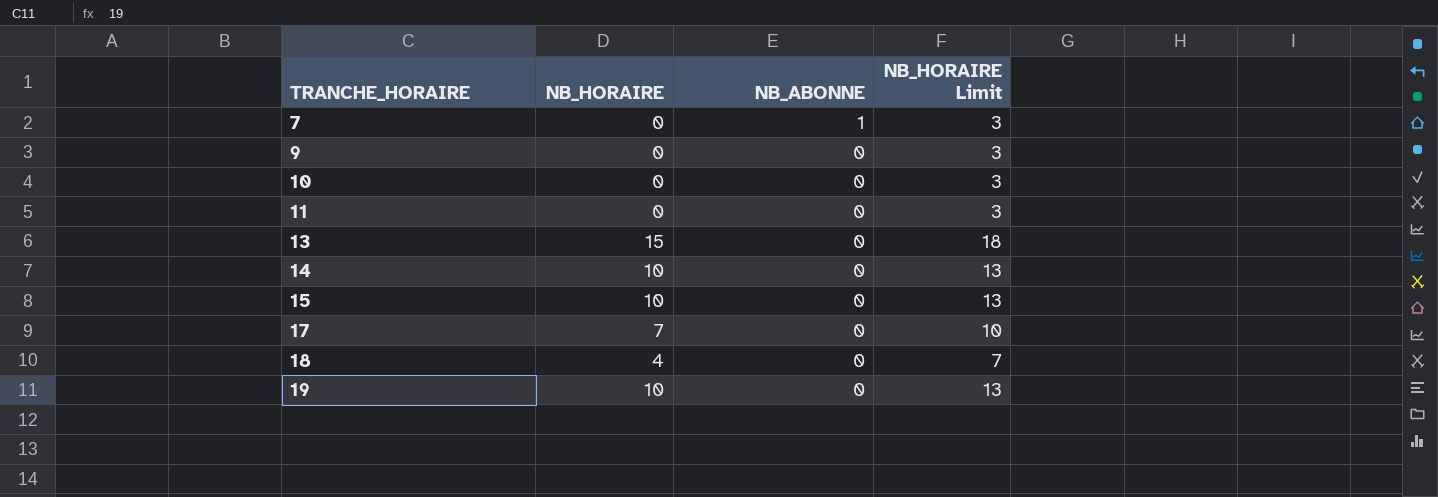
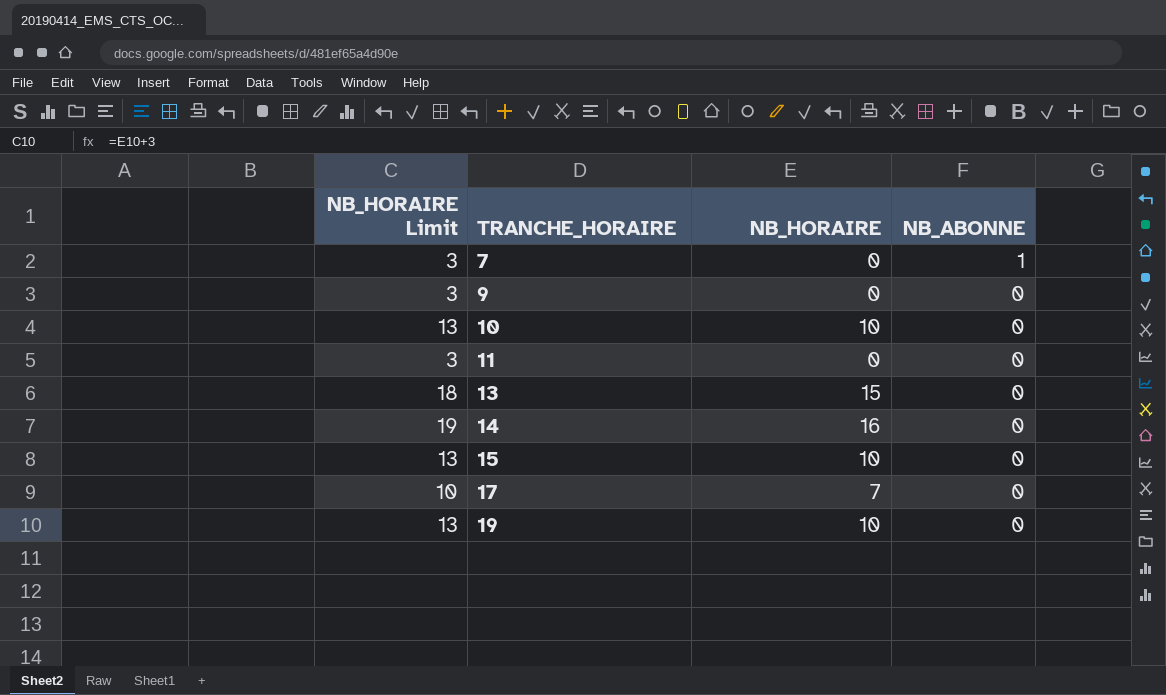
column NB_HORAIRE Limit | position: 4 -> 1
row 18: 4 | 0 | 7 -> none
10 | NB_HORAIRE Limit: 3 -> 13
10 | NB_HORAIRE: 0 -> 10
14 | NB_HORAIRE Limit: 13 -> 19
14 | NB_HORAIRE: 10 -> 16

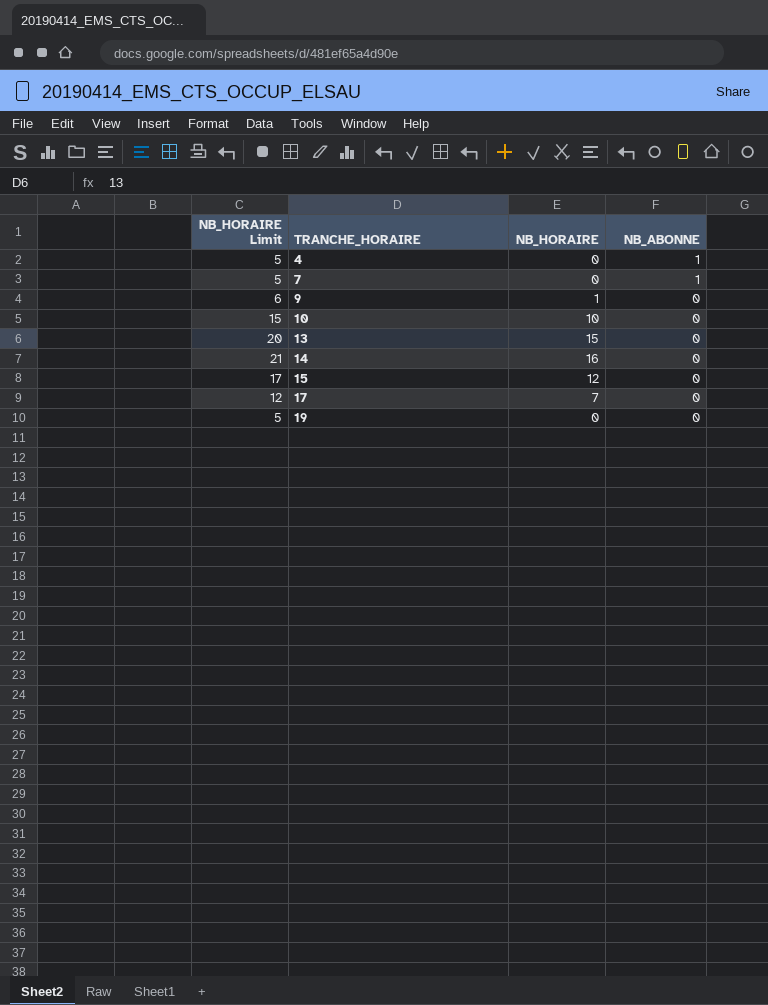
column NB_HORAIRE Limit | formula: [NB_HORAIRE] + 3 -> [NB_HORAIRE] + 5
row 11: 3 | 0 | 0 -> none
row 4: none -> 5 | 0 | 1
9 | NB_HORAIRE: 0 -> 1
15 | NB_HORAIRE: 10 -> 12
19 | NB_HORAIRE: 10 -> 0

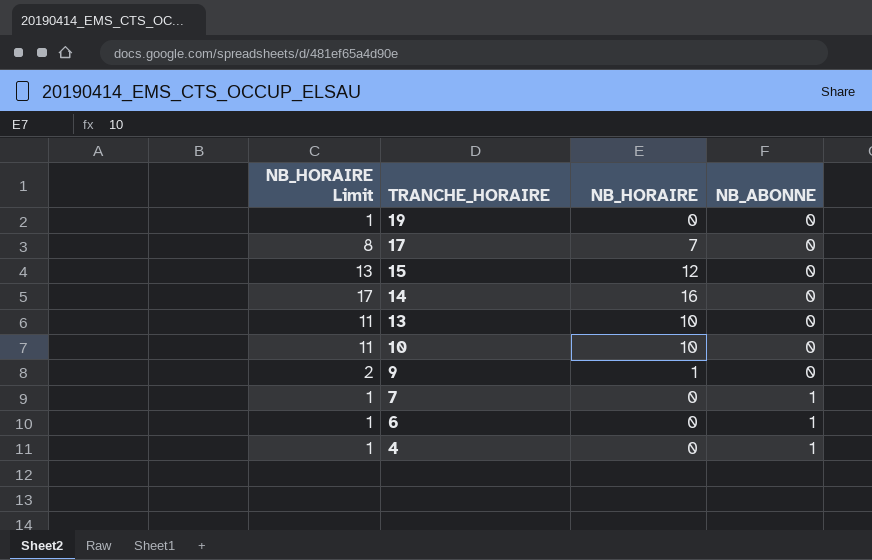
row order: TRANCHE_HORAIRE ascending -> TRANCHE_HORAIRE descending
column NB_HORAIRE Limit | formula: [NB_HORAIRE] + 5 -> [NB_HORAIRE] + 1
13 | NB_HORAIRE: 15 -> 10
row 6: none -> 1 | 0 | 1

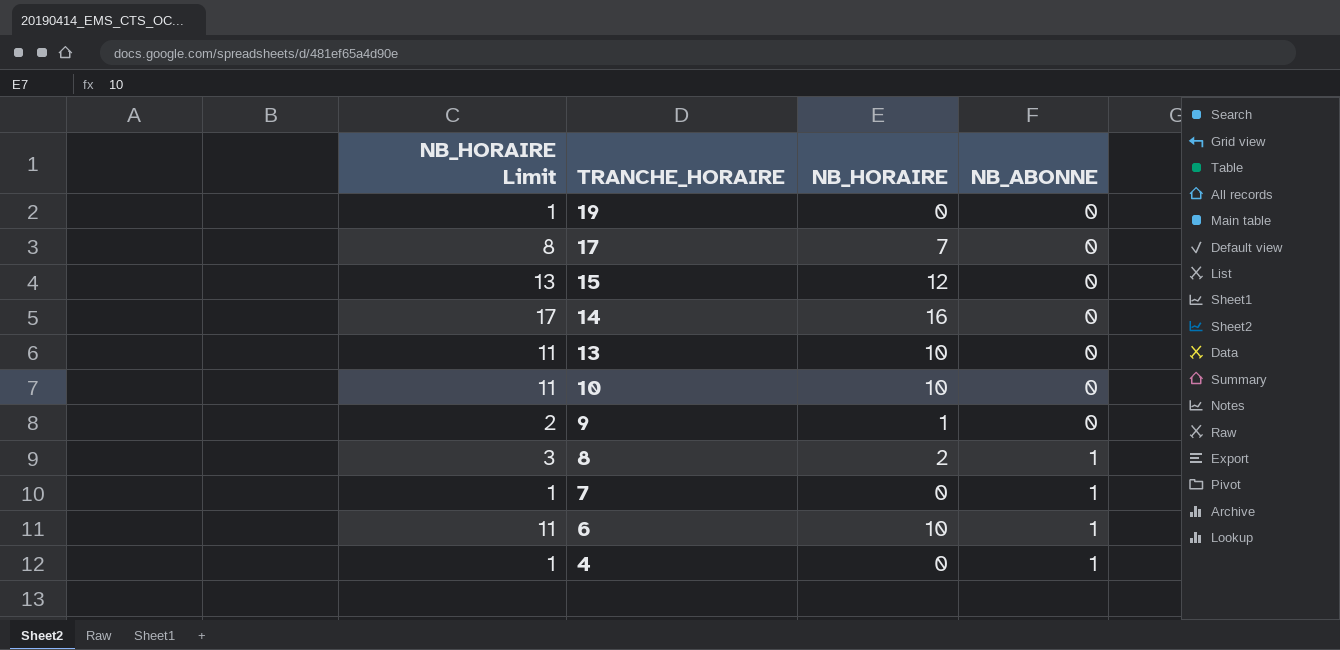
row 8: none -> 3 | 2 | 1
6 | NB_HORAIRE Limit: 1 -> 11
6 | NB_HORAIRE: 0 -> 10

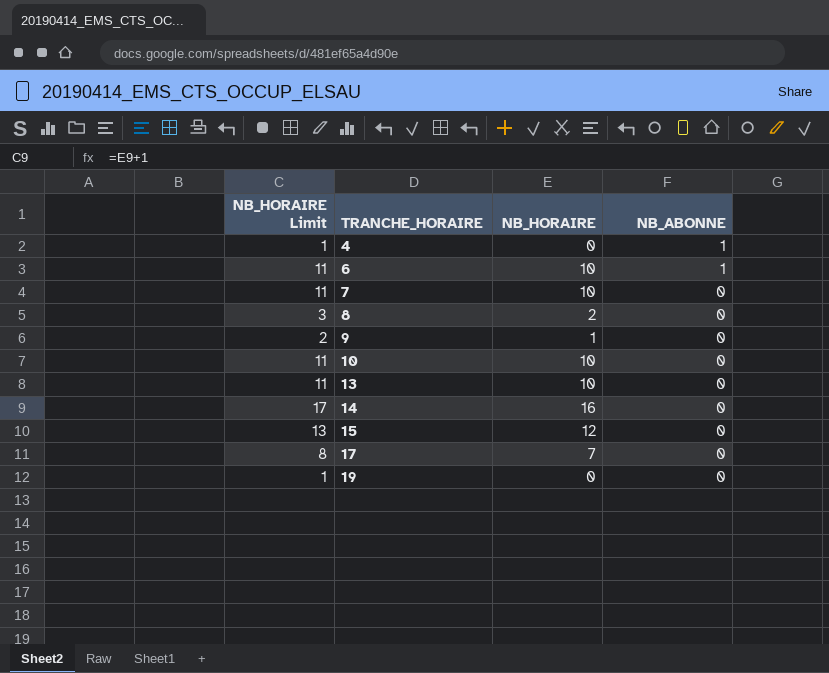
row order: TRANCHE_HORAIRE descending -> TRANCHE_HORAIRE ascending
7 | NB_HORAIRE Limit: 1 -> 11
7 | NB_HORAIRE: 0 -> 10
7 | NB_ABONNE: 1 -> 0
8 | NB_ABONNE: 1 -> 0

